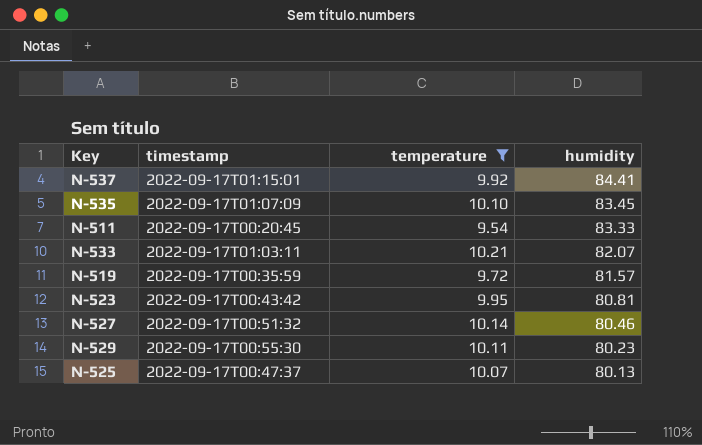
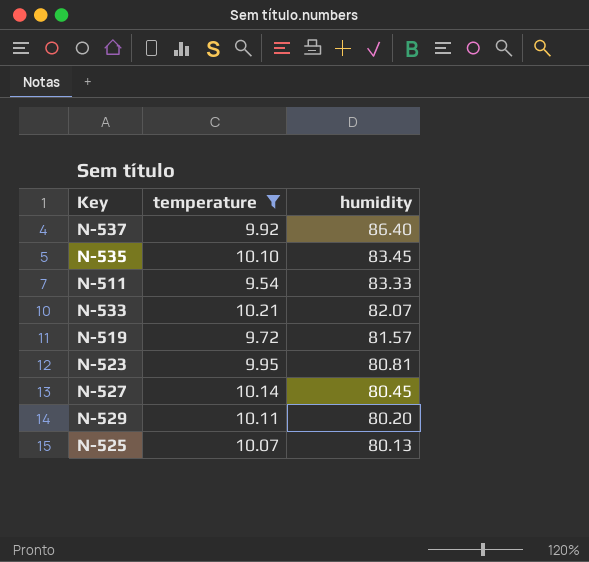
column timestamp | position: 2 -> none
N-537 | humidity: 84.41 -> 86.40
N-527 | humidity: 80.46 -> 80.45
N-529 | humidity: 80.23 -> 80.20

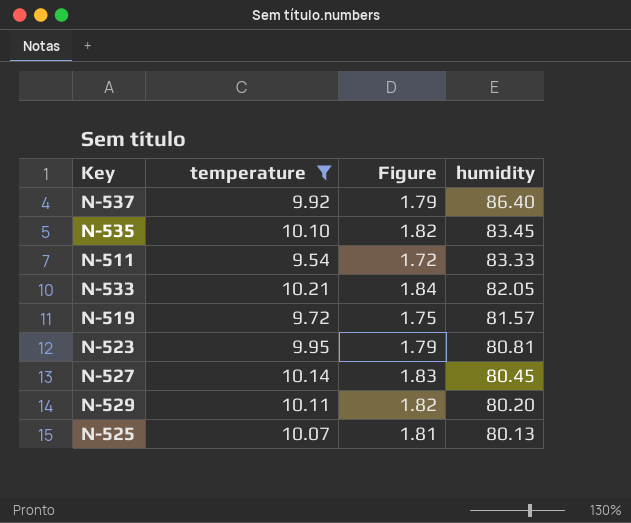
column Figure | formula: none -> [temperature] * 0.18
N-533 | humidity: 82.07 -> 82.05

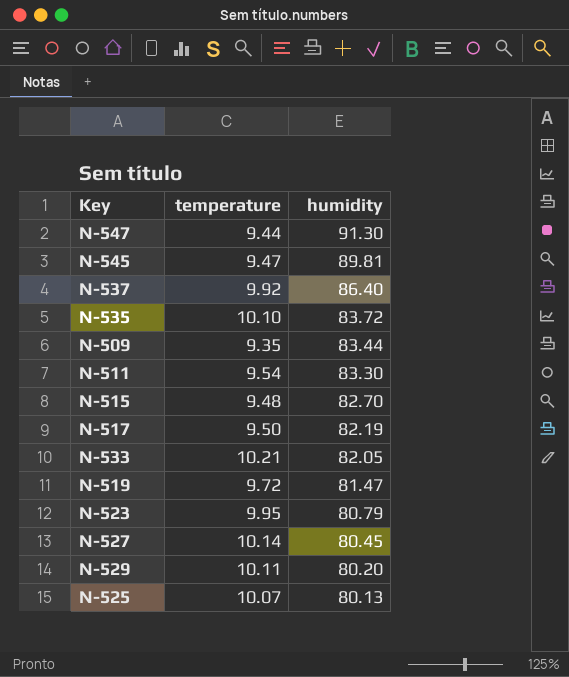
filter: temperature >= 9.54 -> none
column Figure | formula: [temperature] * 0.18 -> none
N-535 | humidity: 83.45 -> 83.72
N-511 | humidity: 83.33 -> 83.30
N-519 | humidity: 81.57 -> 81.47
N-523 | humidity: 80.81 -> 80.79

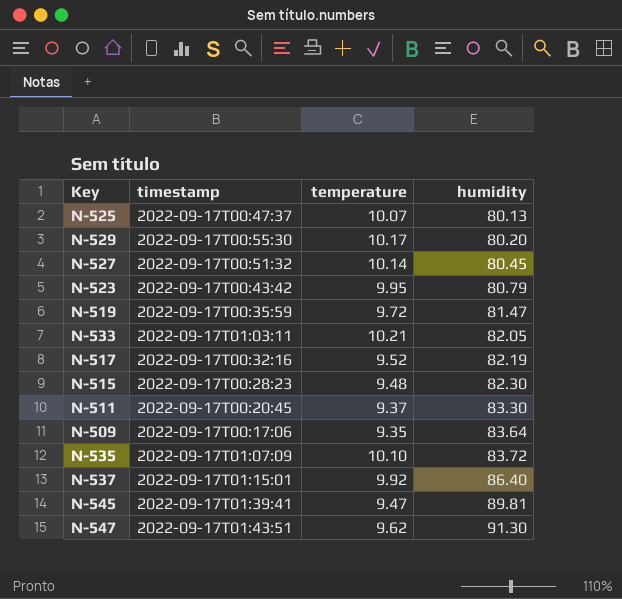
row order: humidity descending -> humidity ascending
column timestamp | position: none -> 2
N-529 | temperature: 10.11 -> 10.17
N-517 | temperature: 9.50 -> 9.52
N-515 | humidity: 82.70 -> 82.30
N-511 | temperature: 9.54 -> 9.37
N-509 | humidity: 83.44 -> 83.64
N-547 | temperature: 9.44 -> 9.62

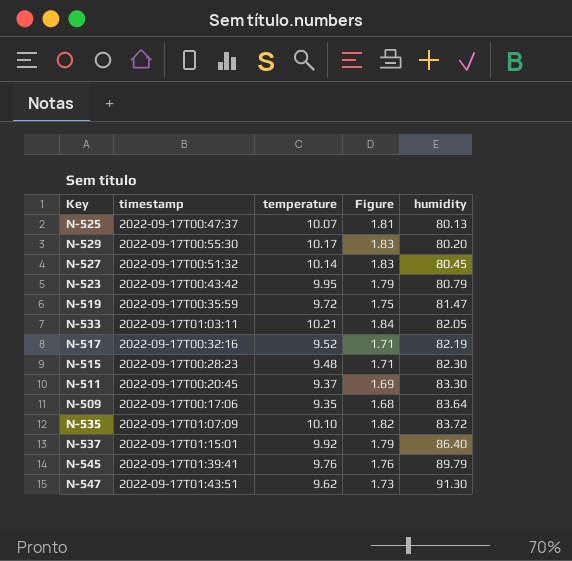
column Figure | formula: none -> [temperature] * 0.18
N-545 | temperature: 9.47 -> 9.76
N-545 | humidity: 89.81 -> 89.79

